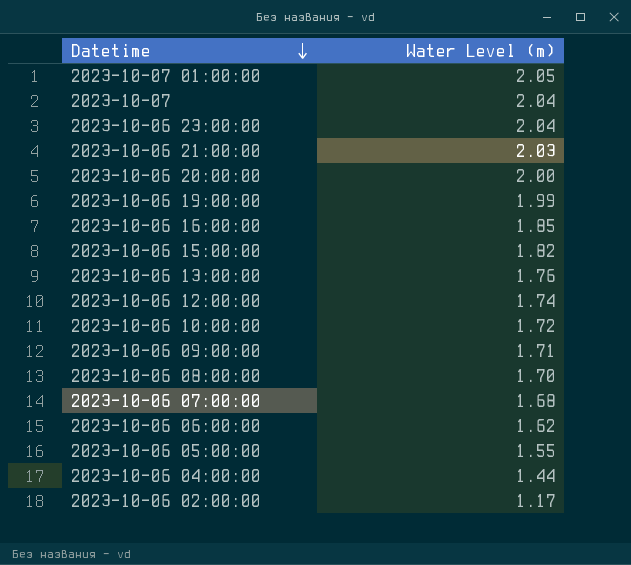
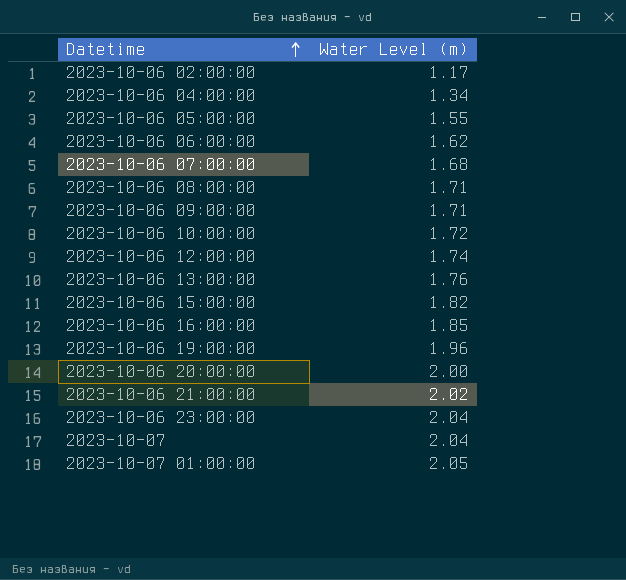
row order: Datetime descending -> Datetime ascending
2023-10-06 04:00:00 | Water Level (m): 1.44 -> 1.34
2023-10-06 08:00:00 | Water Level (m): 1.70 -> 1.71
2023-10-06 19:00:00 | Water Level (m): 1.99 -> 1.96
2023-10-06 21:00:00 | Water Level (m): 2.03 -> 2.02

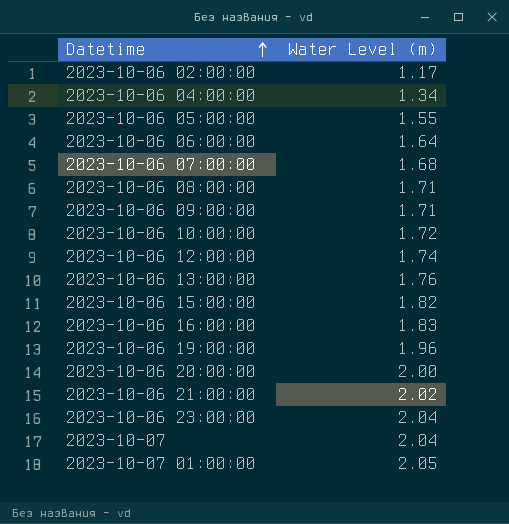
2023-10-06 06:00:00 | Water Level (m): 1.62 -> 1.64
2023-10-06 16:00:00 | Water Level (m): 1.85 -> 1.83

